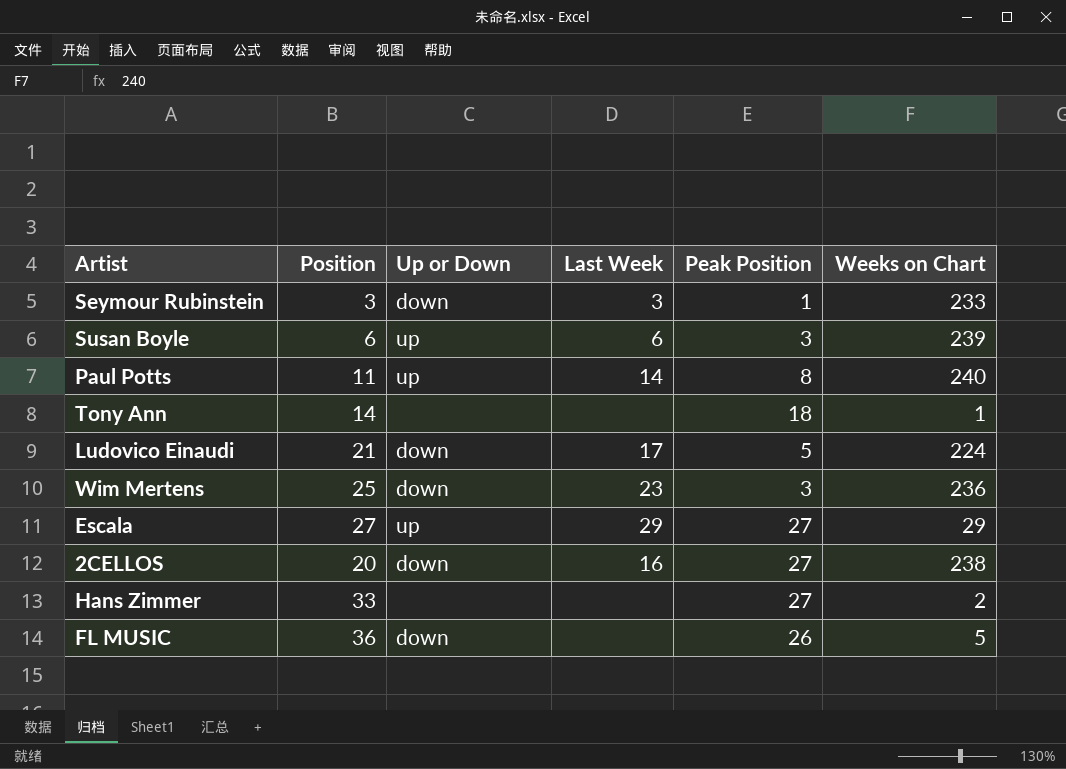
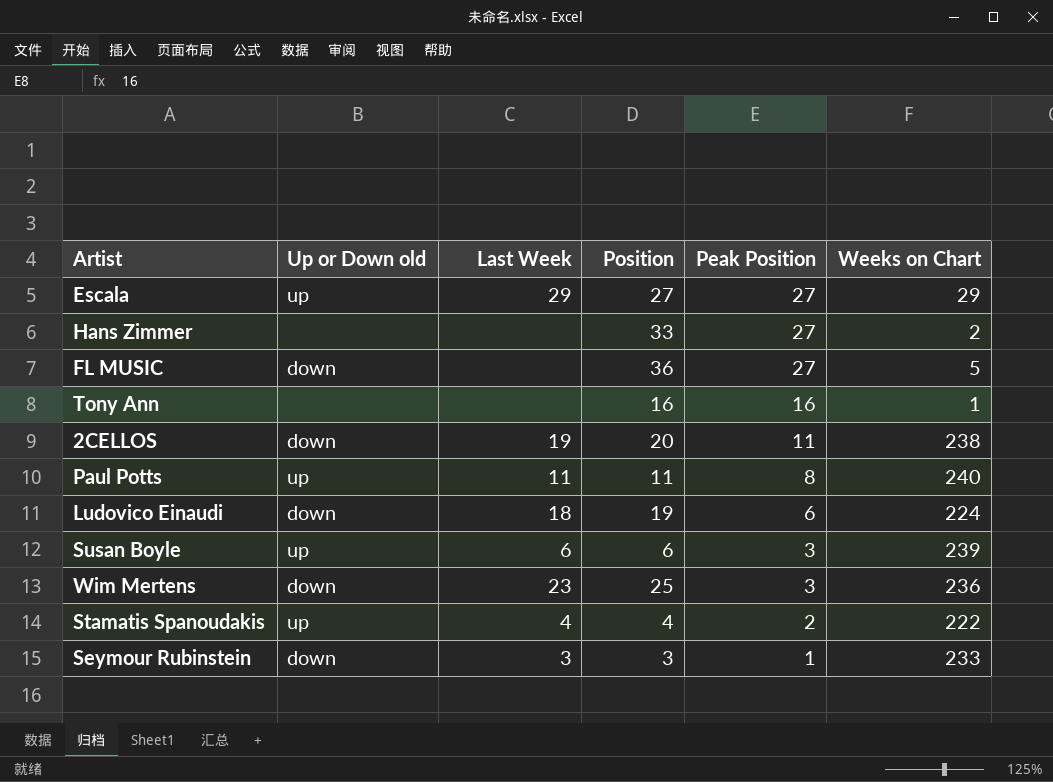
row order: none -> Peak Position descending
column name: Up or Down -> Up or Down old
column Position | position: 2 -> 4
FL MUSIC | Peak Position: 26 -> 27
Tony Ann | Position: 14 -> 16
Tony Ann | Peak Position: 18 -> 16
2CELLOS | Last Week: 16 -> 19
2CELLOS | Peak Position: 27 -> 11
Paul Potts | Last Week: 14 -> 11
Ludovico Einaudi | Last Week: 17 -> 18
Ludovico Einaudi | Position: 21 -> 19
Ludovico Einaudi | Peak Position: 5 -> 6
row Stamatis Spanoudakis: none -> up | 4 | 4 | 2 | 222

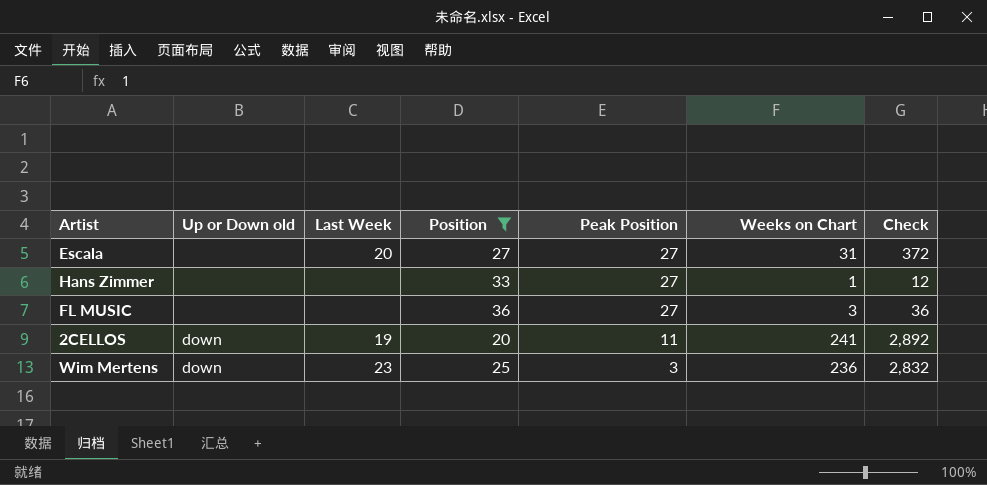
filter: none -> Position >= 20
column Check | formula: none -> [Weeks on Chart] * 12
Escala | Up or Down old: up -> none
Escala | Last Week: 29 -> 20
Escala | Weeks on Chart: 29 -> 31
Hans Zimmer | Weeks on Chart: 2 -> 1
FL MUSIC | Up or Down old: down -> none
FL MUSIC | Weeks on Chart: 5 -> 3
2CELLOS | Weeks on Chart: 238 -> 241

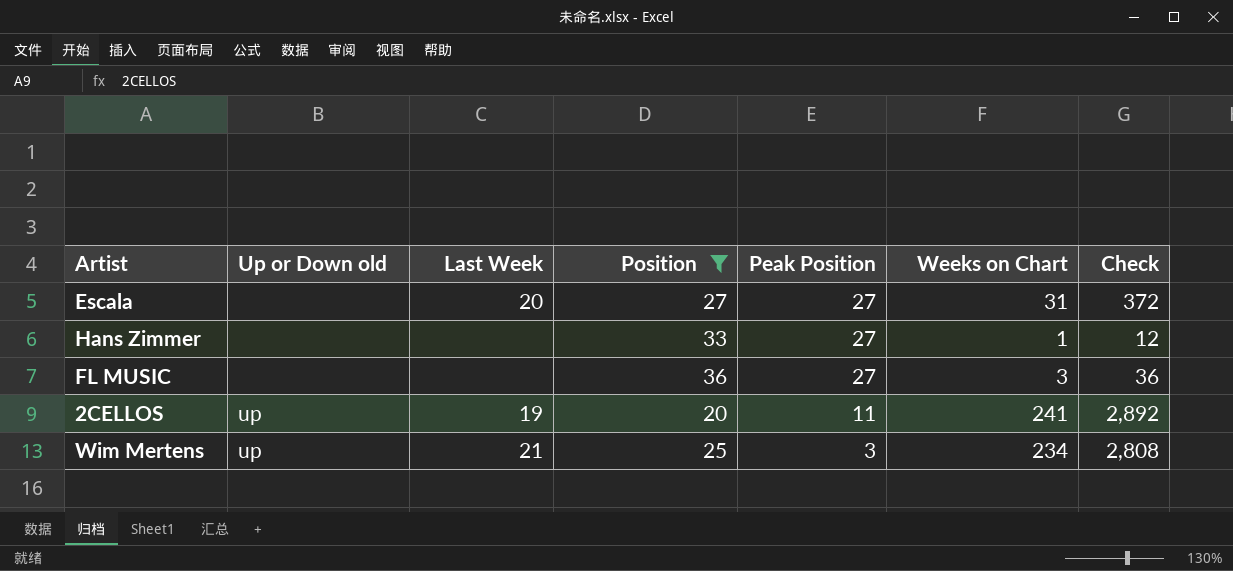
2CELLOS | Up or Down old: down -> up
Wim Mertens | Up or Down old: down -> up
Wim Mertens | Last Week: 23 -> 21
Wim Mertens | Weeks on Chart: 236 -> 234
Wim Mertens | Check: 2,832 -> 2,808

